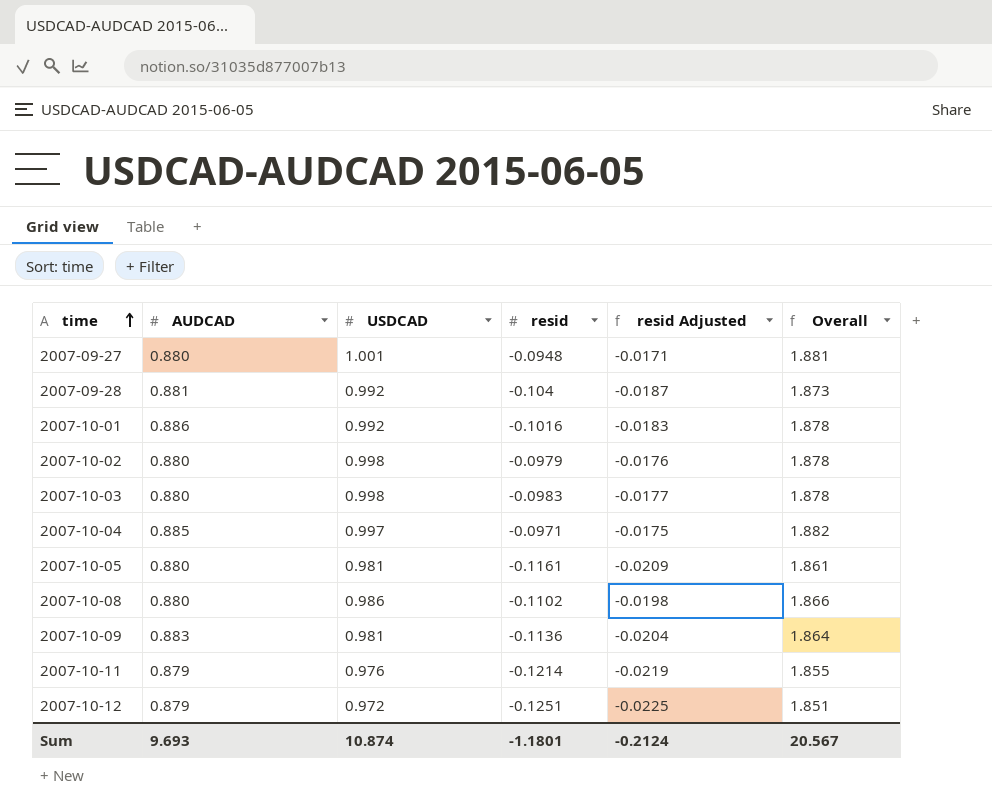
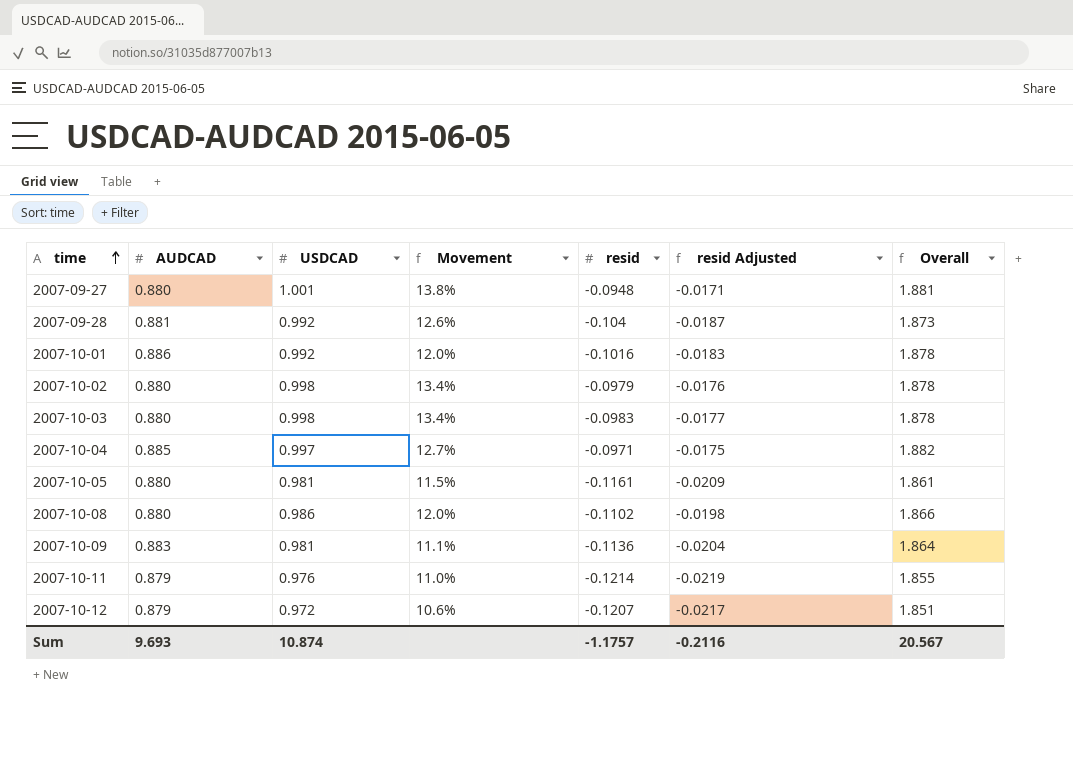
column Movement | formula: none -> ([USDCAD] - [AUDCAD]) / [AUDCAD]
2007-10-12 | resid: -0.1251 -> -0.1207
2007-10-12 | resid Adjusted: -0.0225 -> -0.0217
Sum | resid: -1.1801 -> -1.1757
Sum | resid Adjusted: -0.2124 -> -0.2116

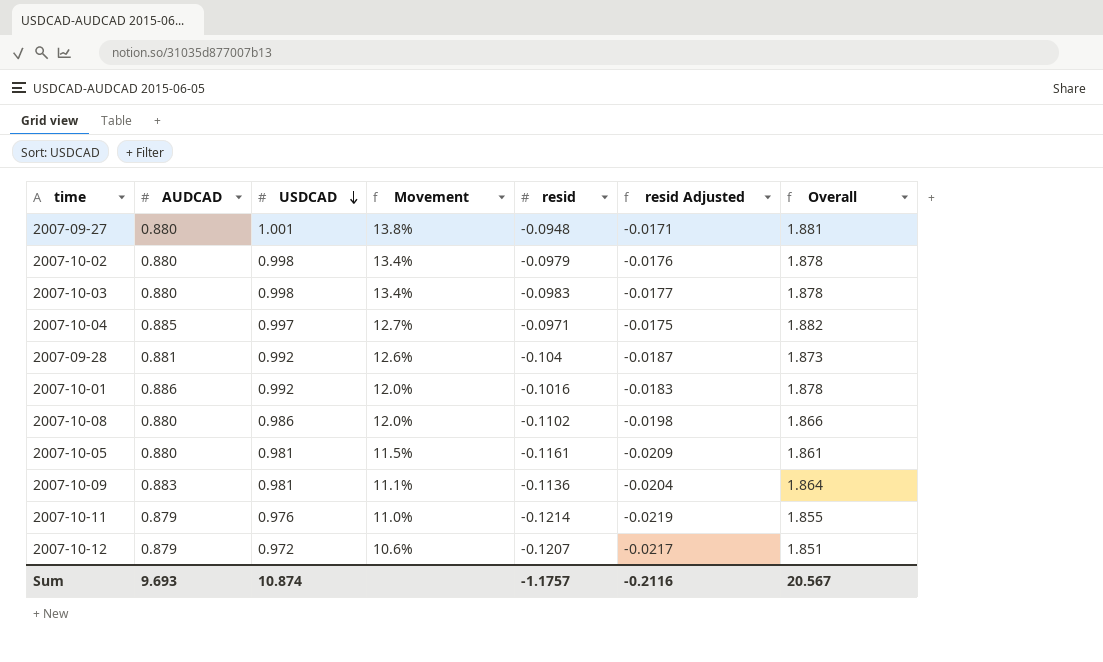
row order: time ascending -> USDCAD descending

